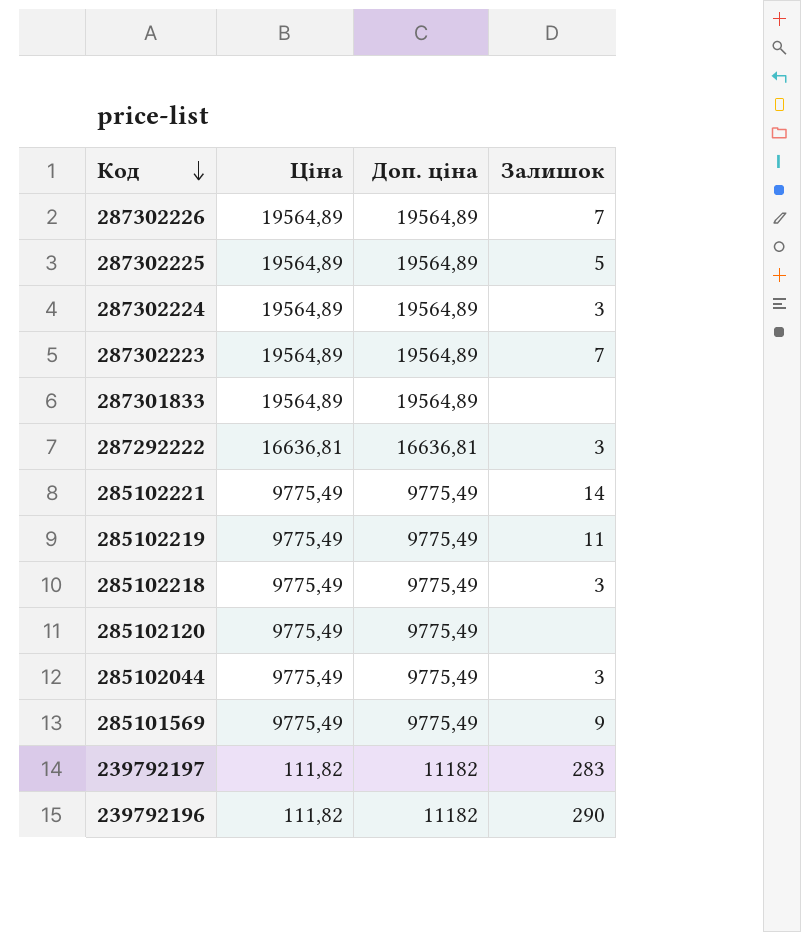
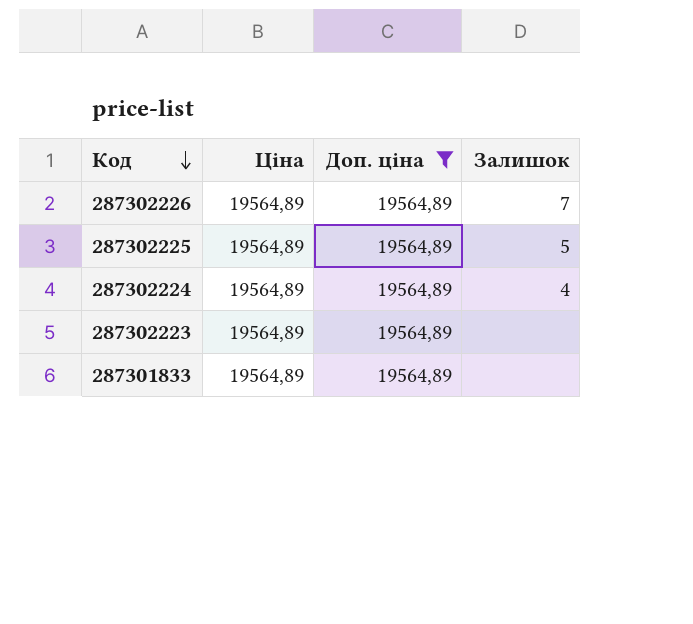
filter: none -> Доп. ціна = 19564,89
287302224 | Залишок: 3 -> 4
287302223 | Залишок: 7 -> none

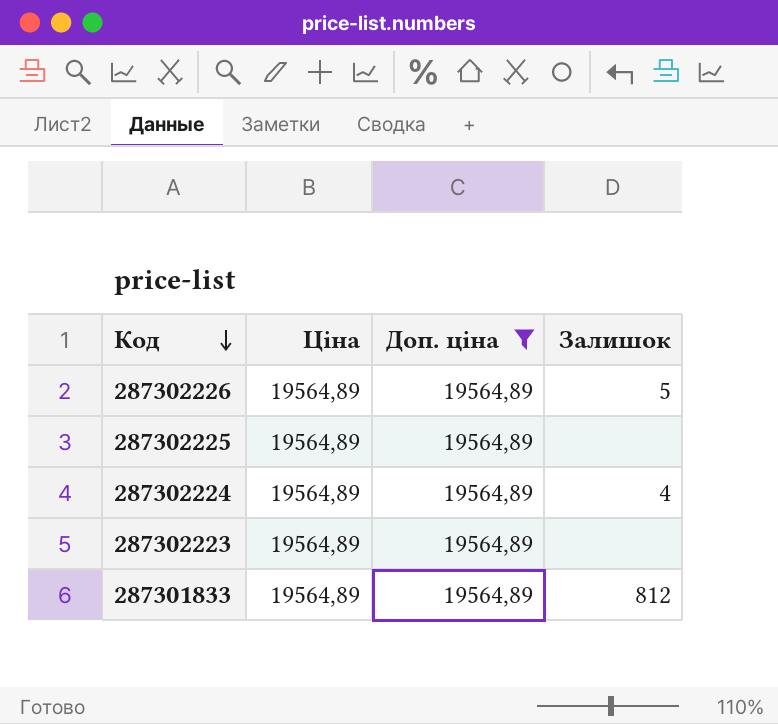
287302226 | Залишок: 7 -> 5
287302225 | Залишок: 5 -> none
287301833 | Залишок: none -> 812

